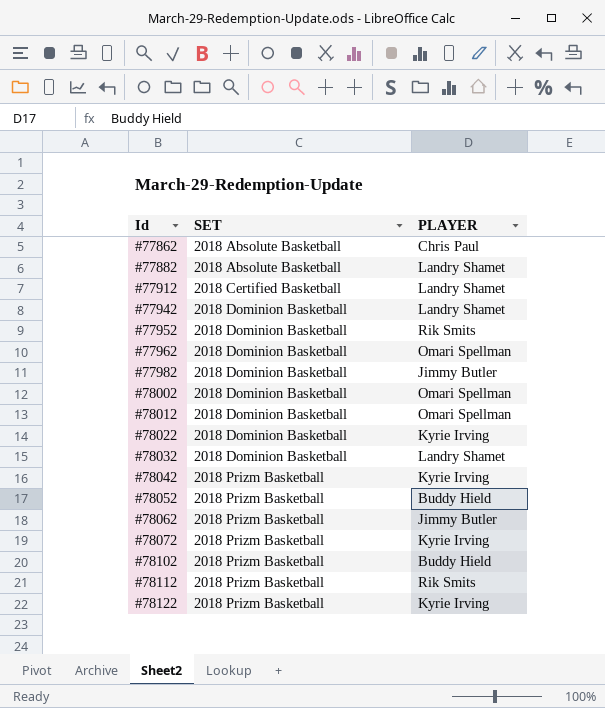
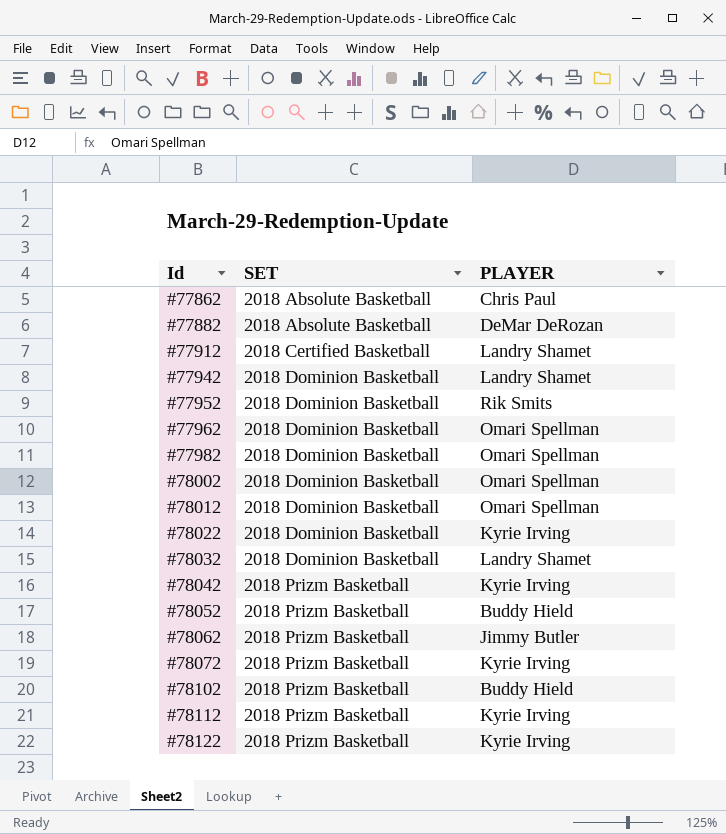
#77882 | PLAYER: Landry Shamet -> DeMar DeRozan
#77982 | PLAYER: Jimmy Butler -> Omari Spellman
#78112 | PLAYER: Rik Smits -> Kyrie Irving

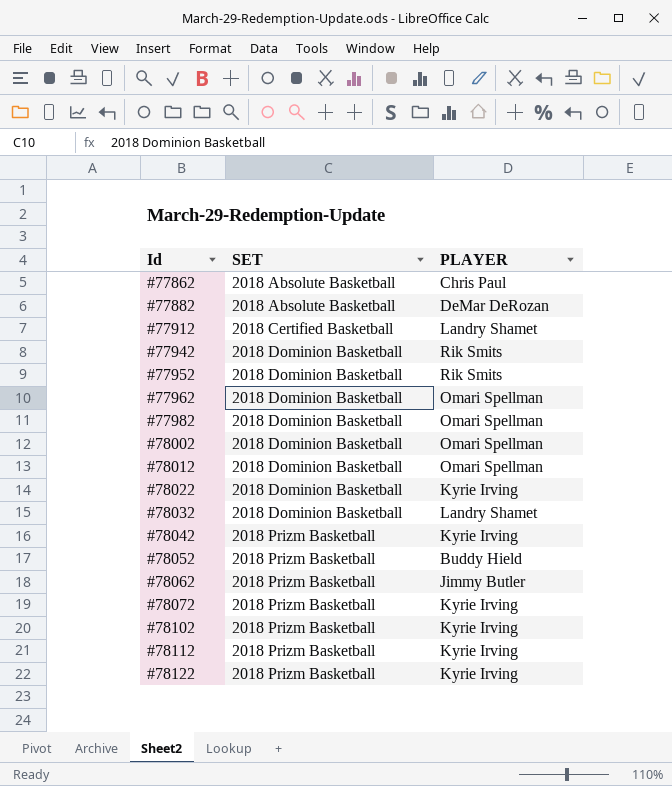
#77942 | PLAYER: Landry Shamet -> Rik Smits
#78102 | PLAYER: Buddy Hield -> Kyrie Irving

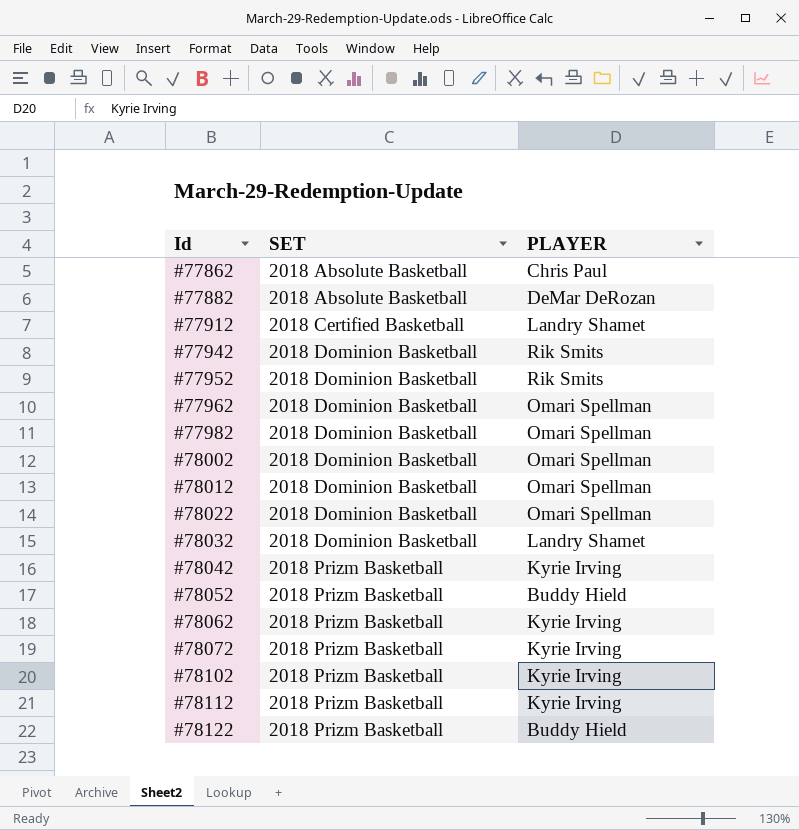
#78022 | PLAYER: Kyrie Irving -> Omari Spellman
#78062 | PLAYER: Jimmy Butler -> Kyrie Irving
#78122 | PLAYER: Kyrie Irving -> Buddy Hield

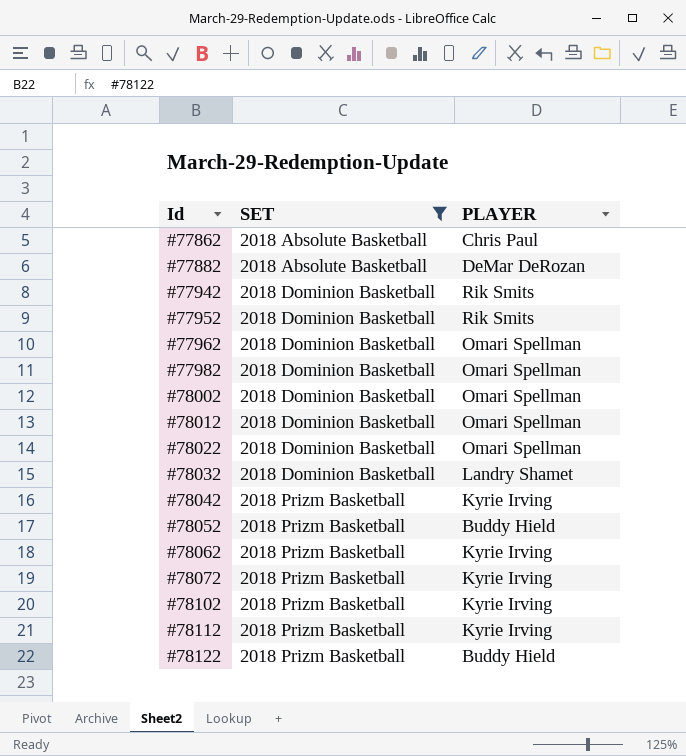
filter: none -> SET != 2018 Certified Basketball

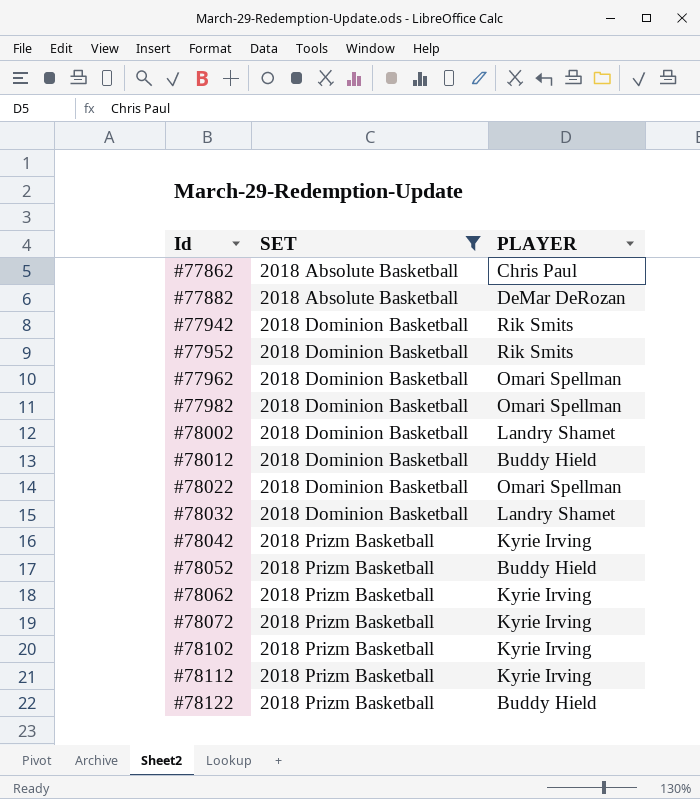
#78002 | PLAYER: Omari Spellman -> Landry Shamet
#78012 | PLAYER: Omari Spellman -> Buddy Hield

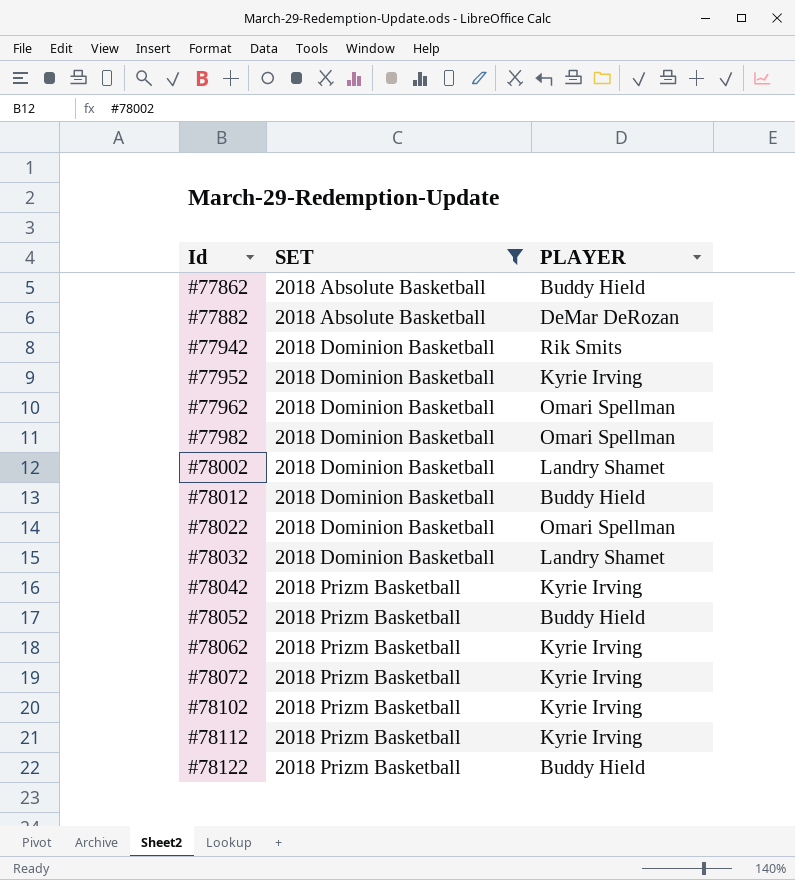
#77862 | PLAYER: Chris Paul -> Buddy Hield
#77952 | PLAYER: Rik Smits -> Kyrie Irving

